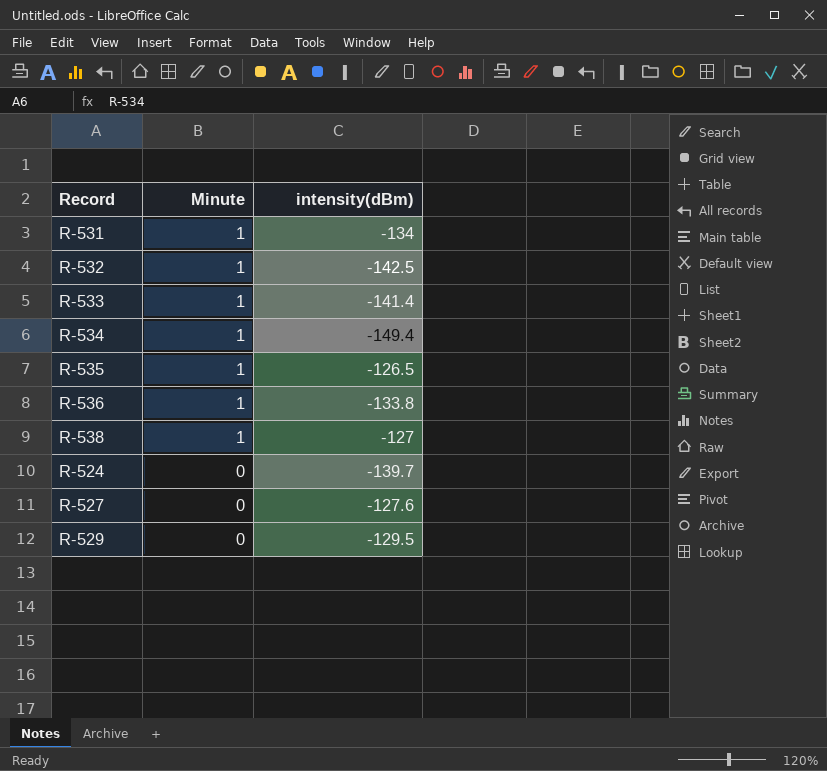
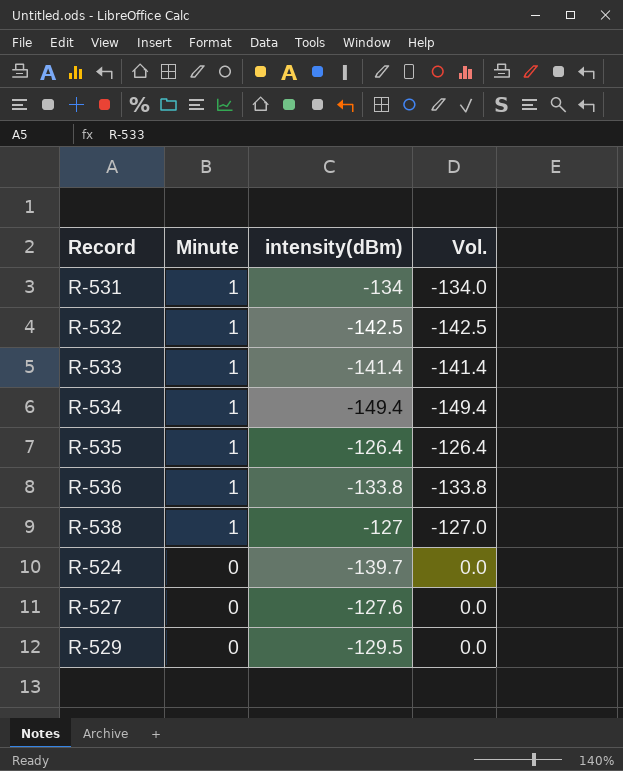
column Vol. | formula: none -> [Minute] * [intensity(dBm)]
R-535 | intensity(dBm): -126.5 -> -126.4

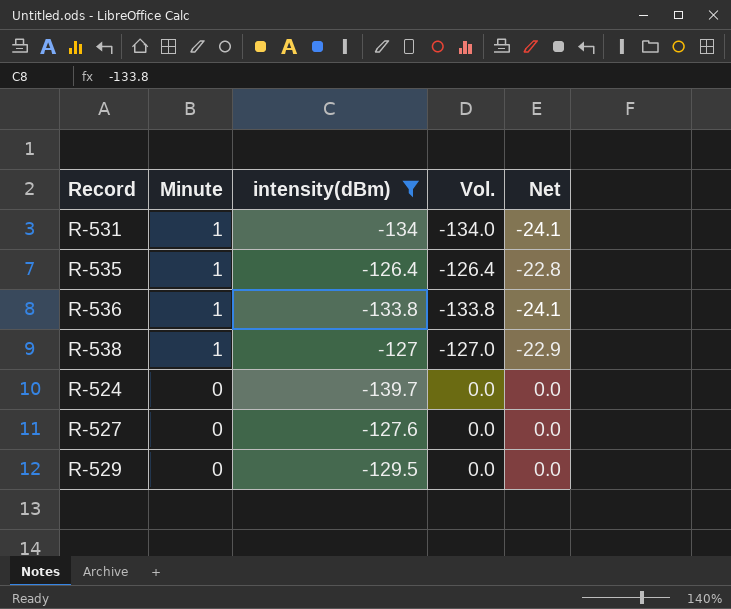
filter: none -> intensity(dBm) >= -139.7
column Net | formula: none -> [Vol.] * 0.18

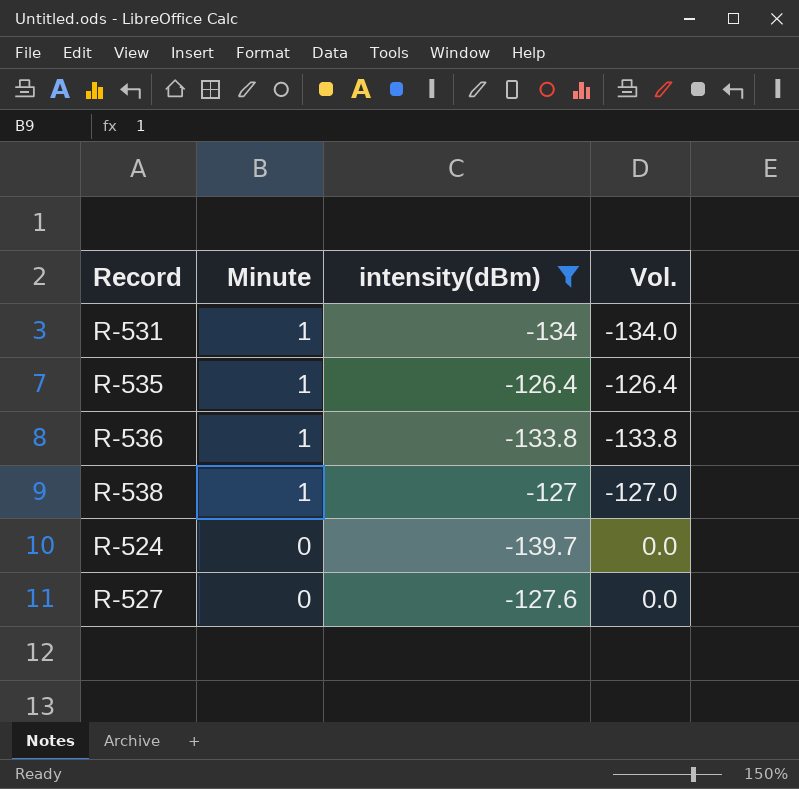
column Net | formula: [Vol.] * 0.18 -> none
row R-529: 0 | -129.5 | 0.0 | 0.0 -> none

